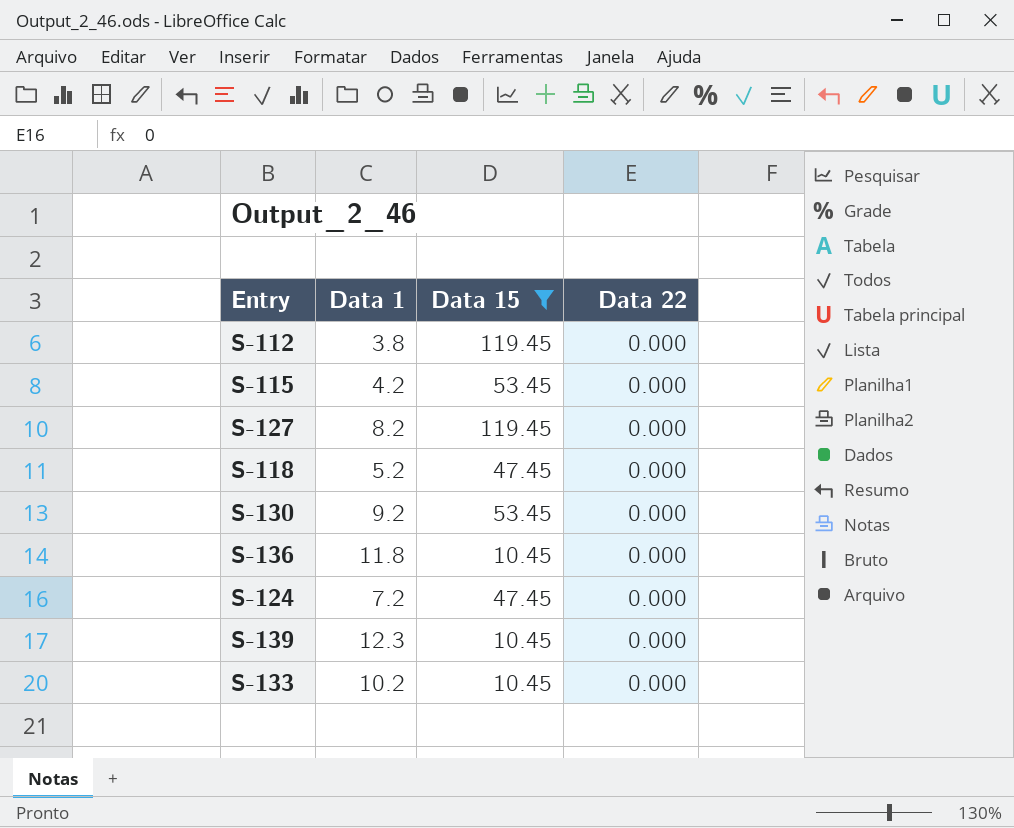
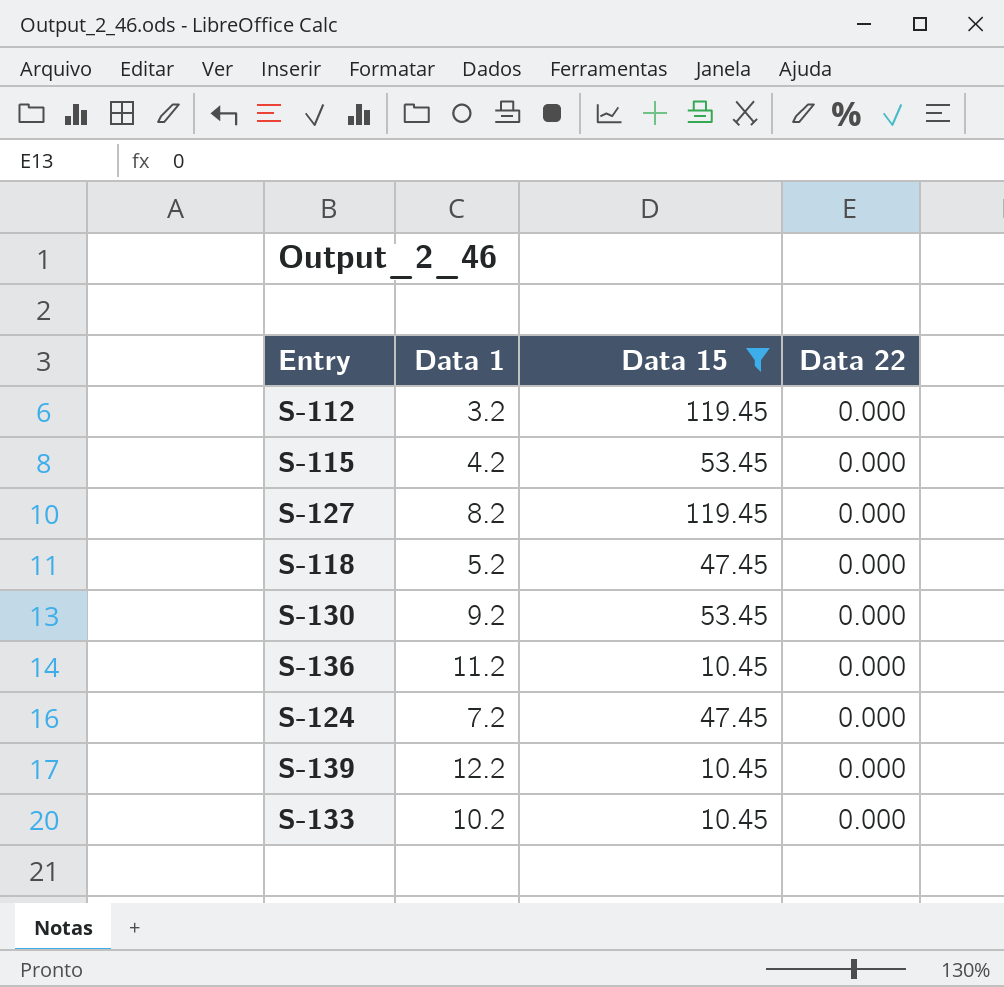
S-112 | Data 1: 3.8 -> 3.2
S-136 | Data 1: 11.8 -> 11.2
S-139 | Data 1: 12.3 -> 12.2

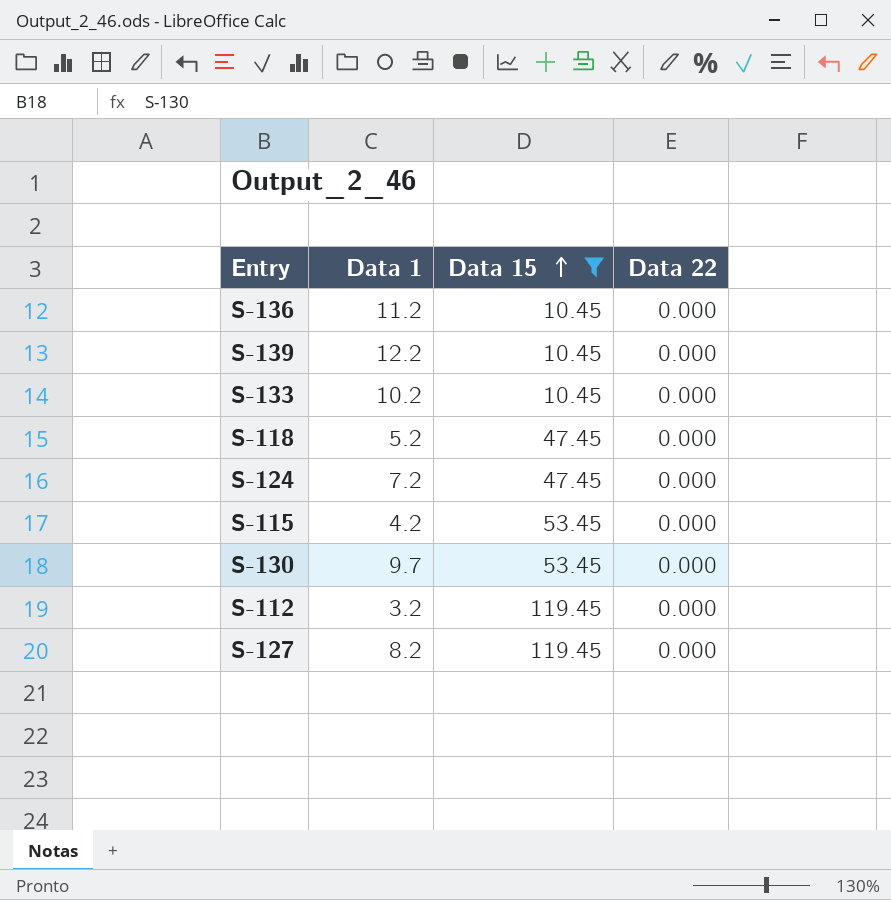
row order: none -> Data 15 ascending
S-130 | Data 1: 9.2 -> 9.7

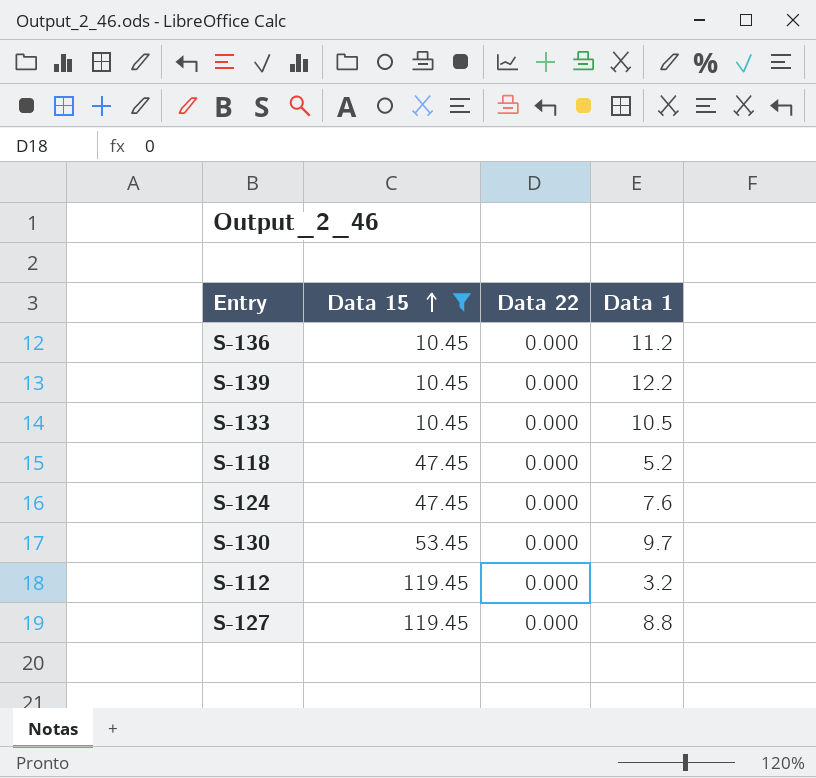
column Data 1 | position: 2 -> 4
row S-115: 4.2 | 53.45 | 0.000 -> none
S-133 | Data 1: 10.2 -> 10.5
S-124 | Data 1: 7.2 -> 7.6
S-127 | Data 1: 8.2 -> 8.8

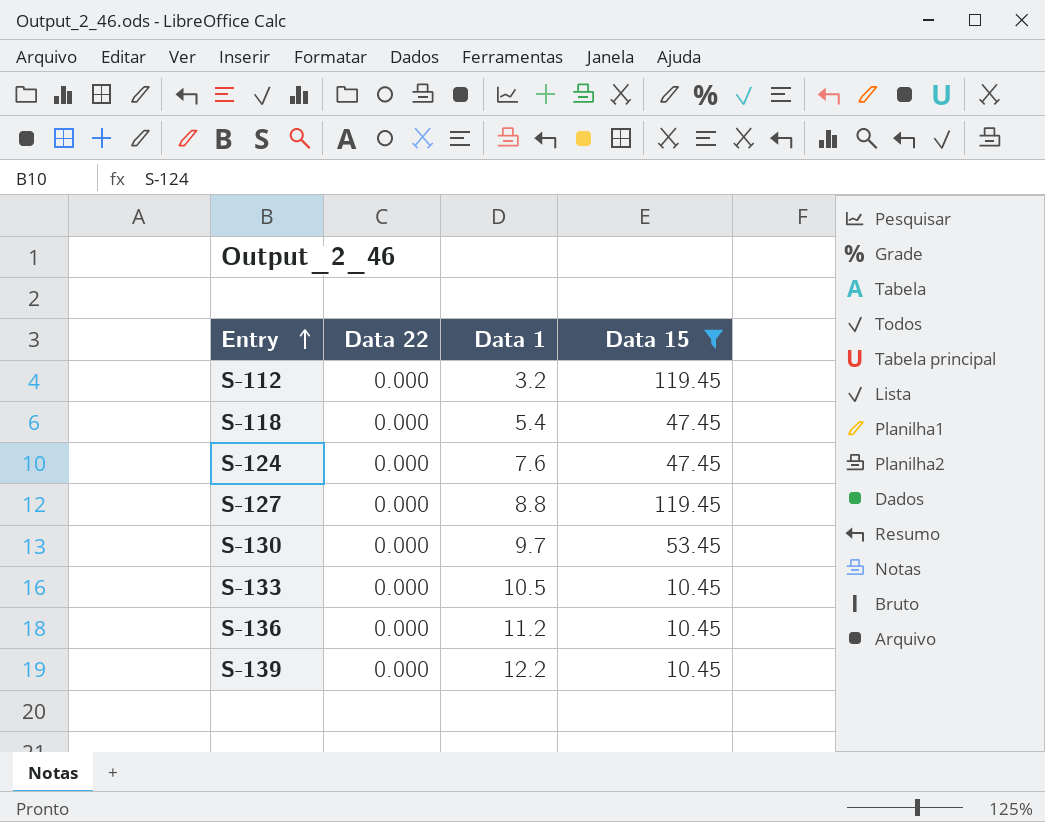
row order: Data 15 ascending -> Entry ascending
column Data 15 | position: 2 -> 4
S-118 | Data 1: 5.2 -> 5.4

